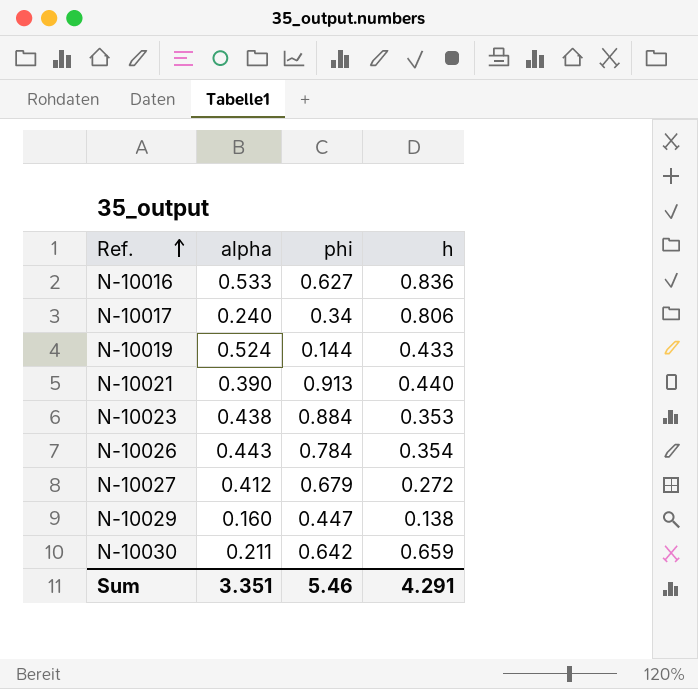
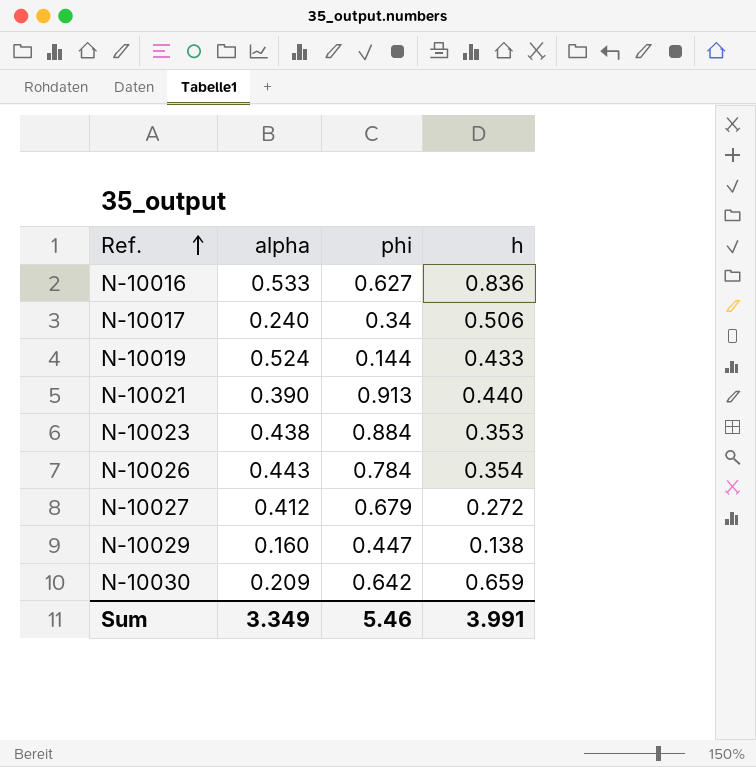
N-10017 | h: 0.806 -> 0.506
N-10030 | alpha: 0.211 -> 0.209
Sum | alpha: 3.351 -> 3.349
Sum | h: 4.291 -> 3.991

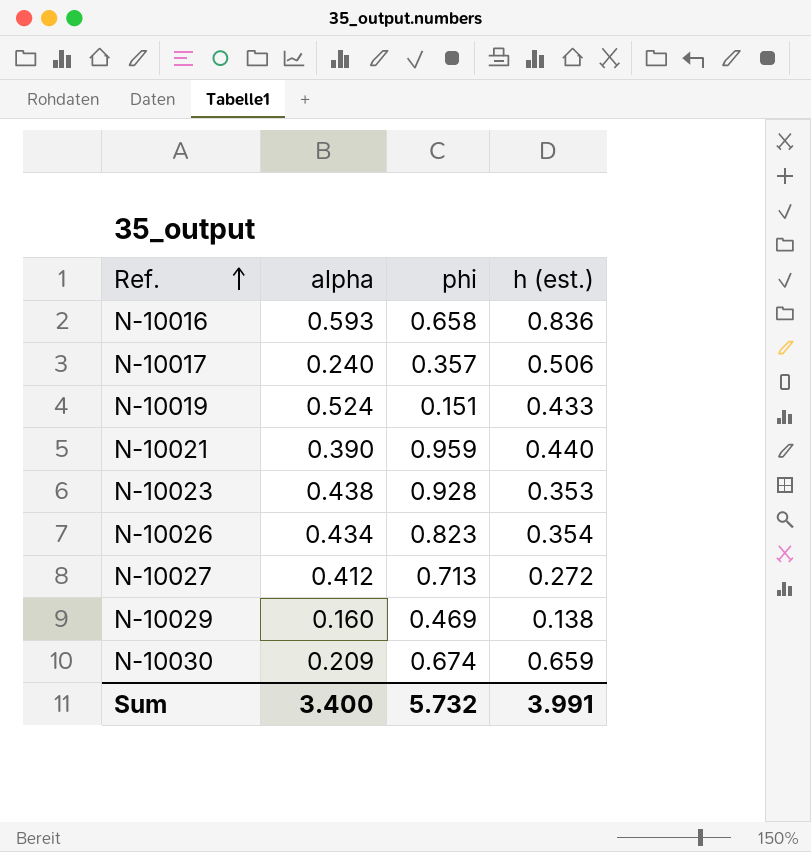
column name: h -> h (est.)
N-10016 | alpha: 0.533 -> 0.593
N-10016 | phi: 0.627 -> 0.658
N-10017 | phi: 0.34 -> 0.357
N-10019 | phi: 0.144 -> 0.151
N-10021 | phi: 0.913 -> 0.959
N-10023 | phi: 0.884 -> 0.928
N-10026 | alpha: 0.443 -> 0.434
N-10026 | phi: 0.784 -> 0.823
N-10027 | phi: 0.679 -> 0.713
N-10029 | phi: 0.447 -> 0.469
N-10030 | phi: 0.642 -> 0.674
Sum | alpha: 3.349 -> 3.400
Sum | phi: 5.46 -> 5.732

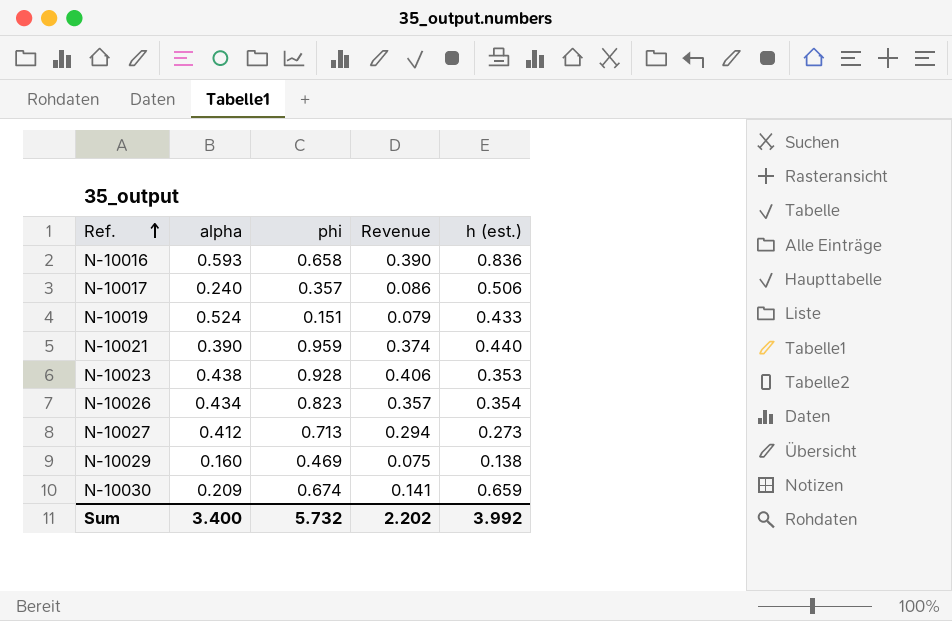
column Revenue | formula: none -> [alpha] * [phi]
N-10027 | h (est.): 0.272 -> 0.273
Sum | h (est.): 3.991 -> 3.992

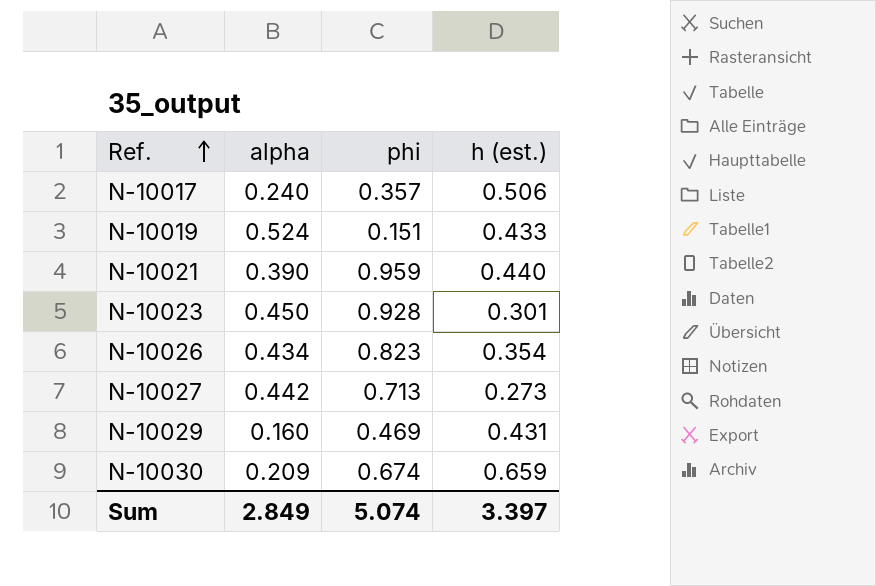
column Revenue | formula: [alpha] * [phi] -> none
row N-10016: 0.593 | 0.658 | 0.390 | 0.836 -> none
N-10023 | alpha: 0.438 -> 0.450
N-10023 | h (est.): 0.353 -> 0.301
N-10027 | alpha: 0.412 -> 0.442
N-10029 | h (est.): 0.138 -> 0.431
Sum | alpha: 3.400 -> 2.849
Sum | phi: 5.732 -> 5.074
Sum | h (est.): 3.992 -> 3.397

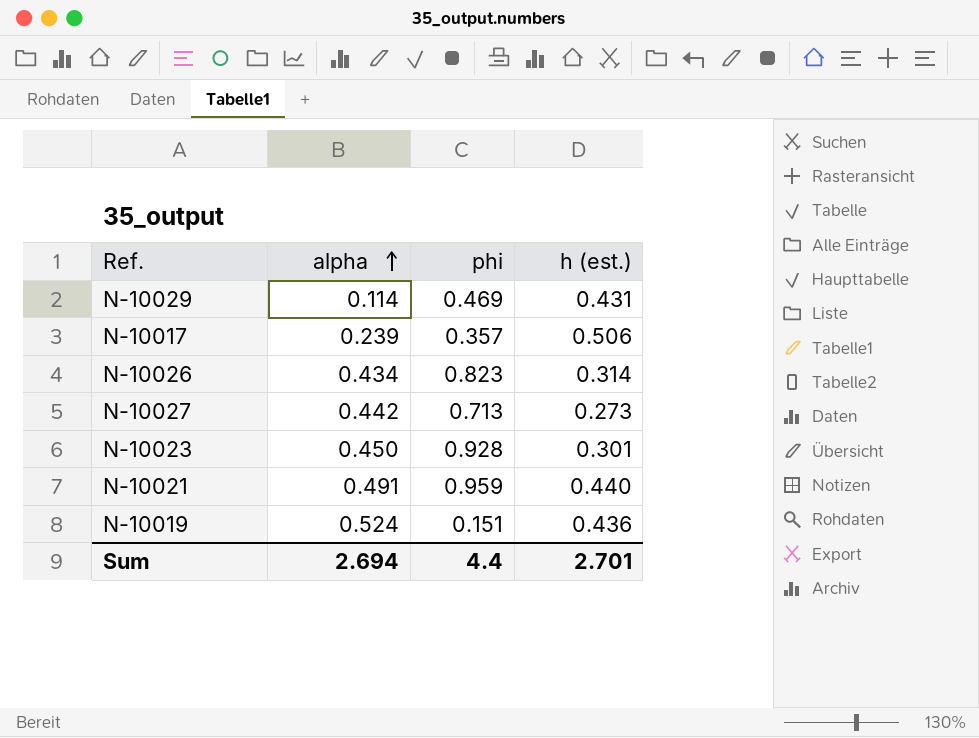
row order: Ref. ascending -> alpha ascending
row N-10030: 0.209 | 0.674 | 0.659 -> none
N-10029 | alpha: 0.160 -> 0.114
N-10017 | alpha: 0.240 -> 0.239
N-10026 | h (est.): 0.354 -> 0.314
N-10021 | alpha: 0.390 -> 0.491
N-10019 | h (est.): 0.433 -> 0.436
Sum | alpha: 2.849 -> 2.694
Sum | phi: 5.074 -> 4.4
Sum | h (est.): 3.397 -> 2.701

